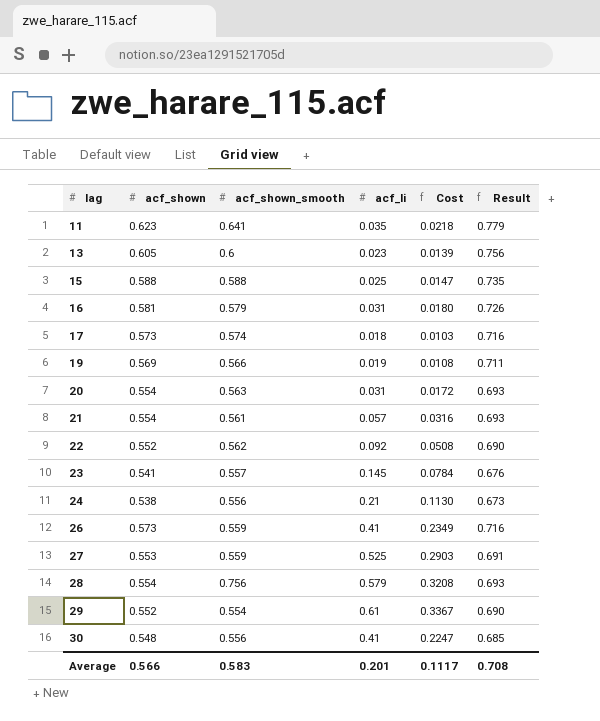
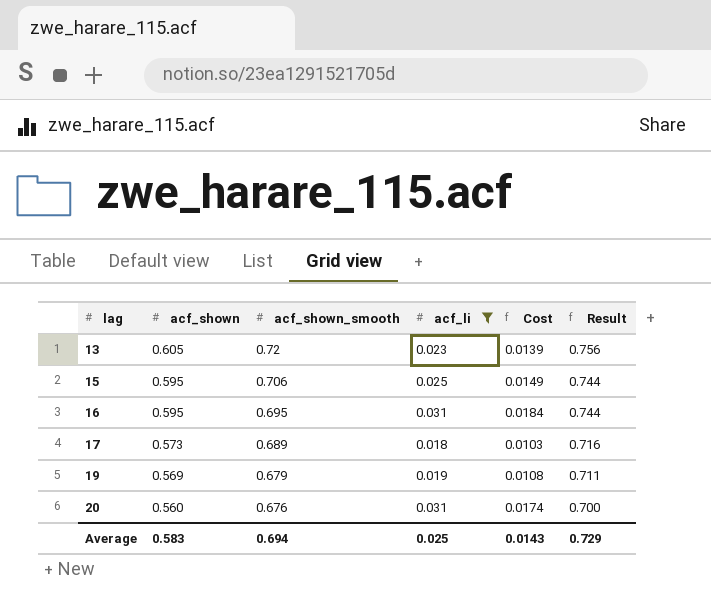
filter: none -> acf_li <= 0.031
13 | acf_shown_smooth: 0.6 -> 0.72
15 | acf_shown: 0.588 -> 0.595
15 | acf_shown_smooth: 0.588 -> 0.706
15 | Cost: 0.0147 -> 0.0149
15 | Result: 0.735 -> 0.744
16 | acf_shown: 0.581 -> 0.595
16 | acf_shown_smooth: 0.579 -> 0.695
16 | Cost: 0.0180 -> 0.0184
16 | Result: 0.726 -> 0.744
17 | acf_shown_smooth: 0.574 -> 0.689
19 | acf_shown_smooth: 0.566 -> 0.679
20 | acf_shown: 0.554 -> 0.560
20 | acf_shown_smooth: 0.563 -> 0.676
20 | Cost: 0.0172 -> 0.0174
20 | Result: 0.693 -> 0.700
Average | acf_shown: 0.566 -> 0.583
Average | acf_shown_smooth: 0.583 -> 0.694
Average | acf_li: 0.201 -> 0.025
Average | Cost: 0.1117 -> 0.0143
Average | Result: 0.708 -> 0.729

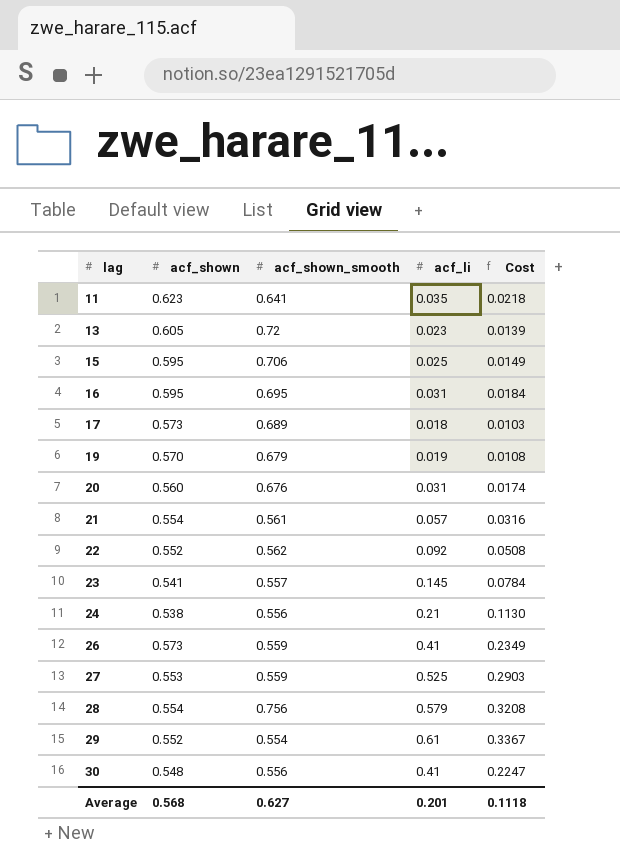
filter: acf_li <= 0.031 -> none
column Result | formula: [acf_shown] * 1.25 -> none
19 | acf_shown: 0.569 -> 0.570
Average | acf_shown: 0.583 -> 0.568
Average | acf_shown_smooth: 0.694 -> 0.627
Average | acf_li: 0.025 -> 0.201
Average | Cost: 0.0143 -> 0.1118

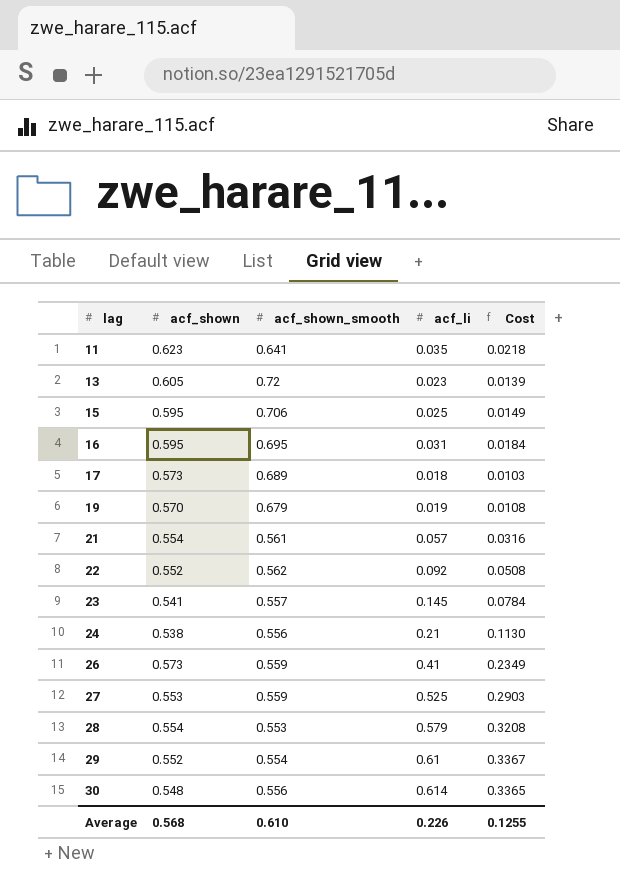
row 20: 0.560 | 0.676 | 0.031 | 0.0174 -> none
28 | acf_shown_smooth: 0.756 -> 0.553
30 | acf_li: 0.41 -> 0.614
30 | Cost: 0.2247 -> 0.3365
Average | acf_shown_smooth: 0.627 -> 0.610
Average | acf_li: 0.201 -> 0.226
Average | Cost: 0.1118 -> 0.1255

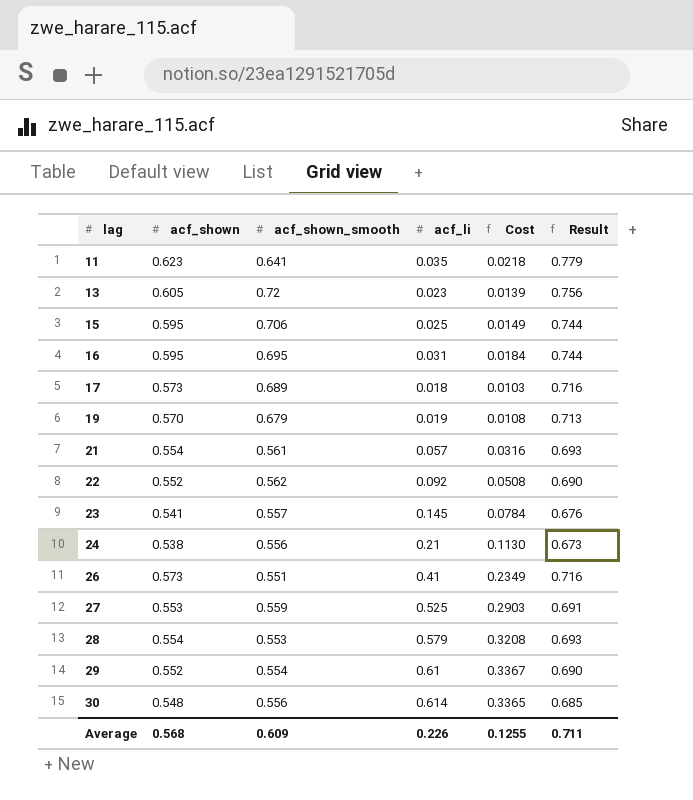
column Result | formula: none -> [acf_shown] * 1.25
26 | acf_shown_smooth: 0.559 -> 0.551
Average | acf_shown_smooth: 0.610 -> 0.609

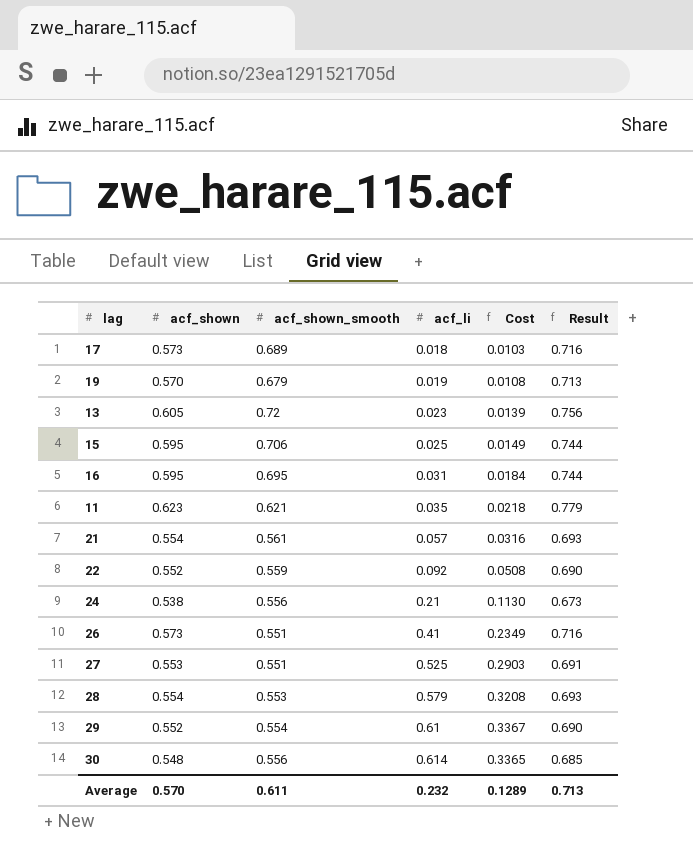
row order: lag ascending -> acf_li ascending
row 23: 0.541 | 0.557 | 0.145 | 0.0784 | 0.676 -> none
11 | acf_shown_smooth: 0.641 -> 0.621
22 | acf_shown_smooth: 0.562 -> 0.559
27 | acf_shown_smooth: 0.559 -> 0.551
Average | acf_shown: 0.568 -> 0.570
Average | acf_shown_smooth: 0.609 -> 0.611
Average | acf_li: 0.226 -> 0.232
Average | Cost: 0.1255 -> 0.1289
Average | Result: 0.711 -> 0.713

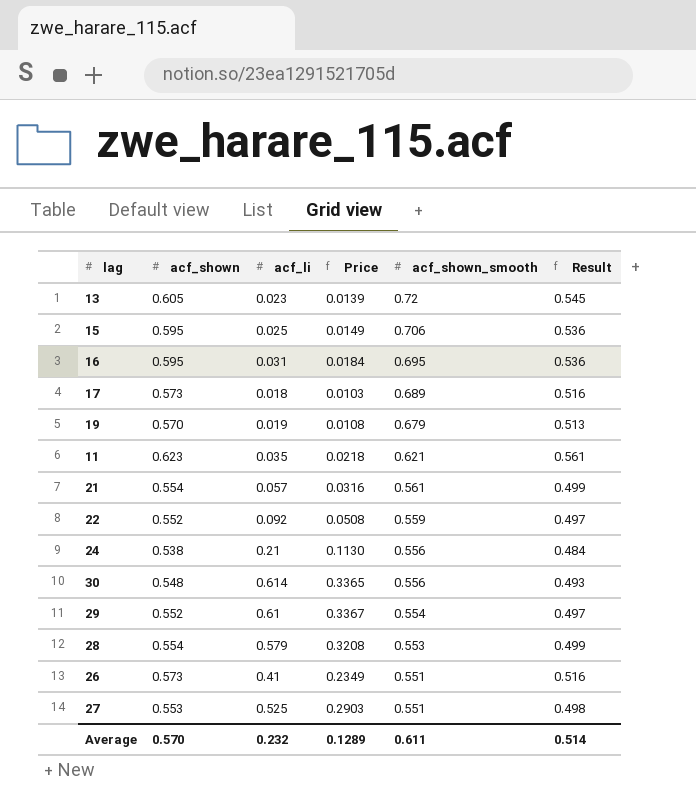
row order: acf_li ascending -> acf_shown_smooth descending
column name: Cost -> Price
column acf_shown_smooth | position: 3 -> 5
column Result | formula: [acf_shown] * 1.25 -> [acf_shown] * 0.9
Average | Result: 0.713 -> 0.514

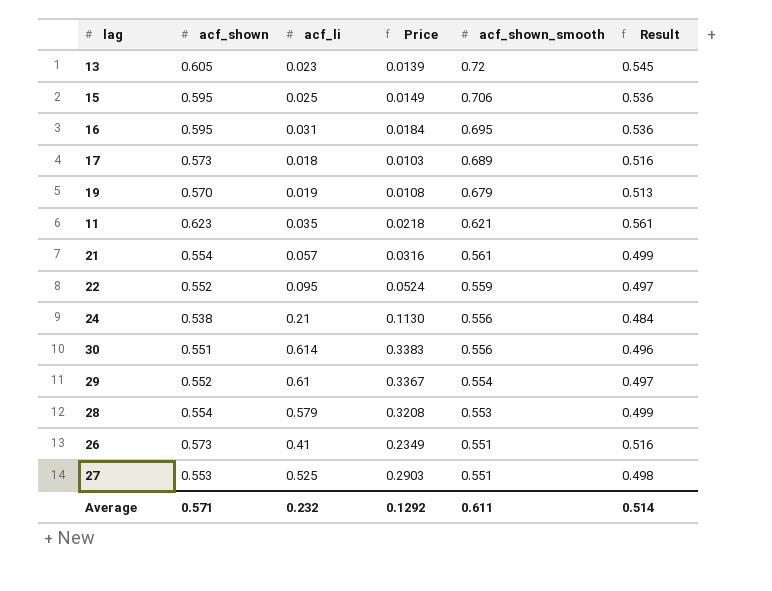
22 | acf_li: 0.092 -> 0.095
22 | Price: 0.0508 -> 0.0524
30 | acf_shown: 0.548 -> 0.551
30 | Price: 0.3365 -> 0.3383
30 | Result: 0.493 -> 0.496
Average | acf_shown: 0.570 -> 0.571
Average | Price: 0.1289 -> 0.1292

